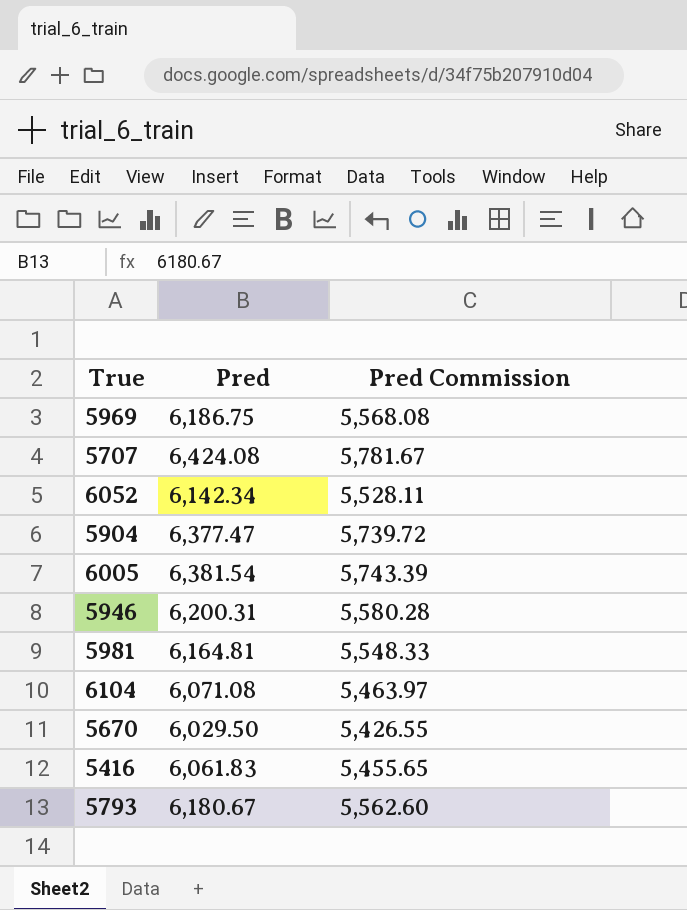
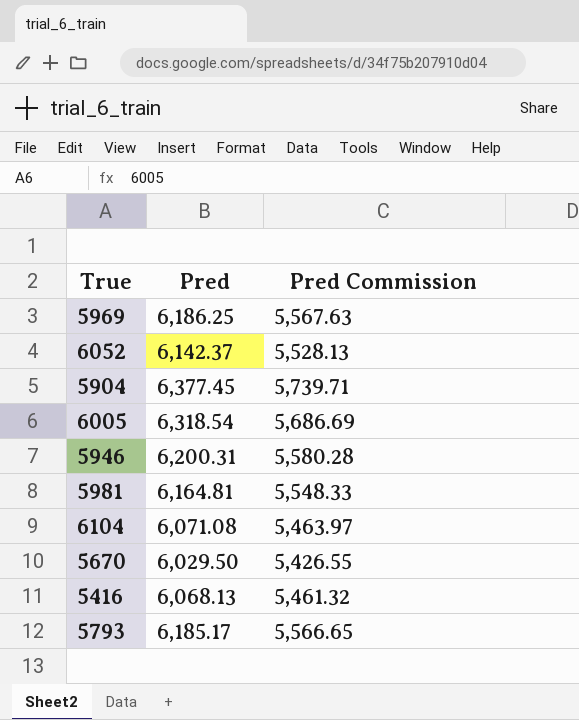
row 5707: 6,424.08 | 5,781.67 -> none
5969 | Pred: 6,186.75 -> 6,186.25
5969 | Pred Commission: 5,568.08 -> 5,567.63
6052 | Pred: 6,142.34 -> 6,142.37
6052 | Pred Commission: 5,528.11 -> 5,528.13
5904 | Pred: 6,377.47 -> 6,377.45
5904 | Pred Commission: 5,739.72 -> 5,739.71
6005 | Pred: 6,381.54 -> 6,318.54
6005 | Pred Commission: 5,743.39 -> 5,686.69
5416 | Pred: 6,061.83 -> 6,068.13
5416 | Pred Commission: 5,455.65 -> 5,461.32
5793 | Pred: 6,180.67 -> 6,185.17
5793 | Pred Commission: 5,562.60 -> 5,566.65

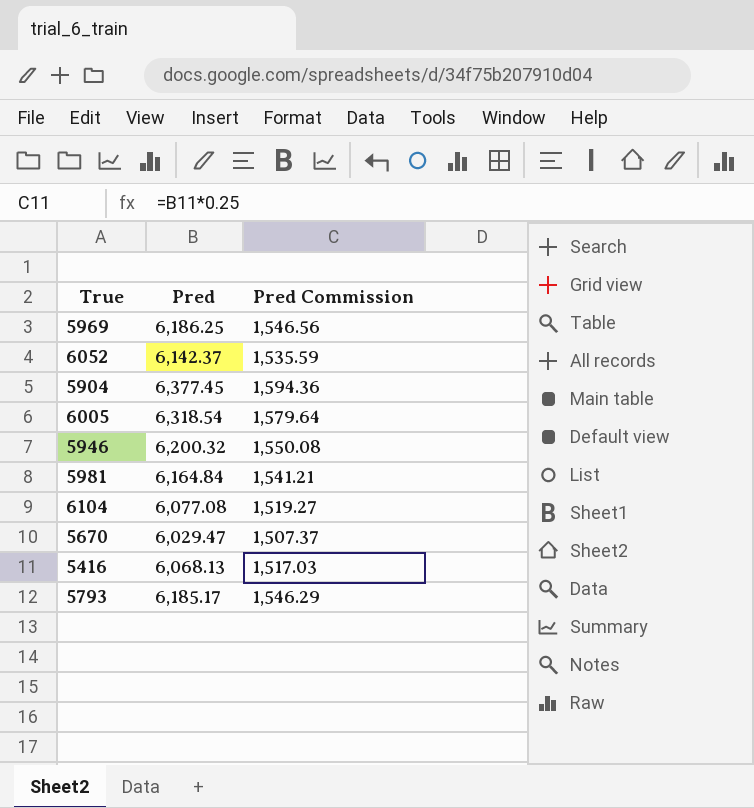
column Pred Commission | formula: [Pred] * 0.9 -> [Pred] * 0.25
5946 | Pred: 6,200.31 -> 6,200.32
5981 | Pred: 6,164.81 -> 6,164.84
6104 | Pred: 6,071.08 -> 6,077.08
5670 | Pred: 6,029.50 -> 6,029.47

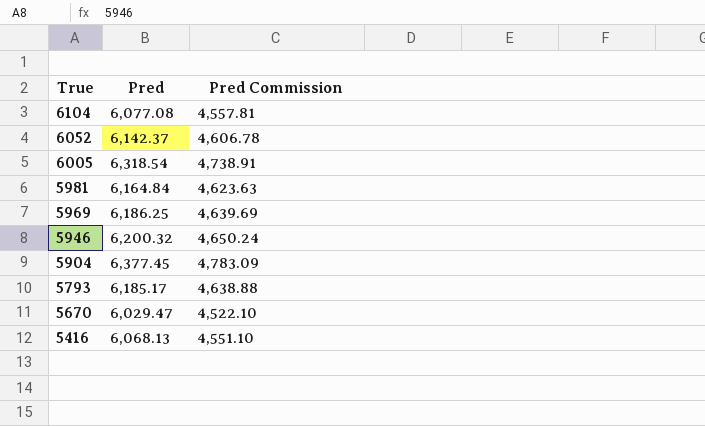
row order: none -> True descending
column Pred Commission | formula: [Pred] * 0.25 -> [Pred] * 0.75

